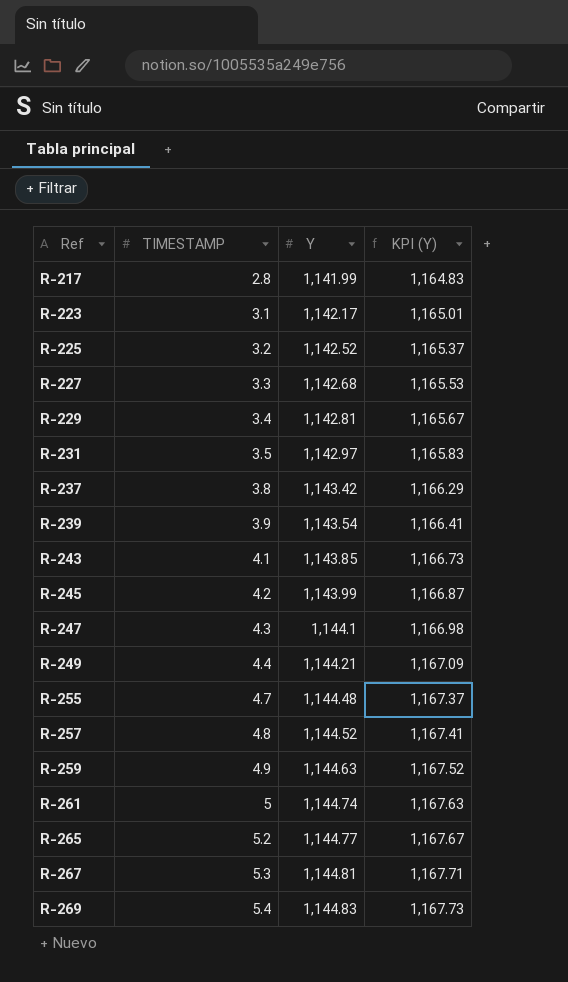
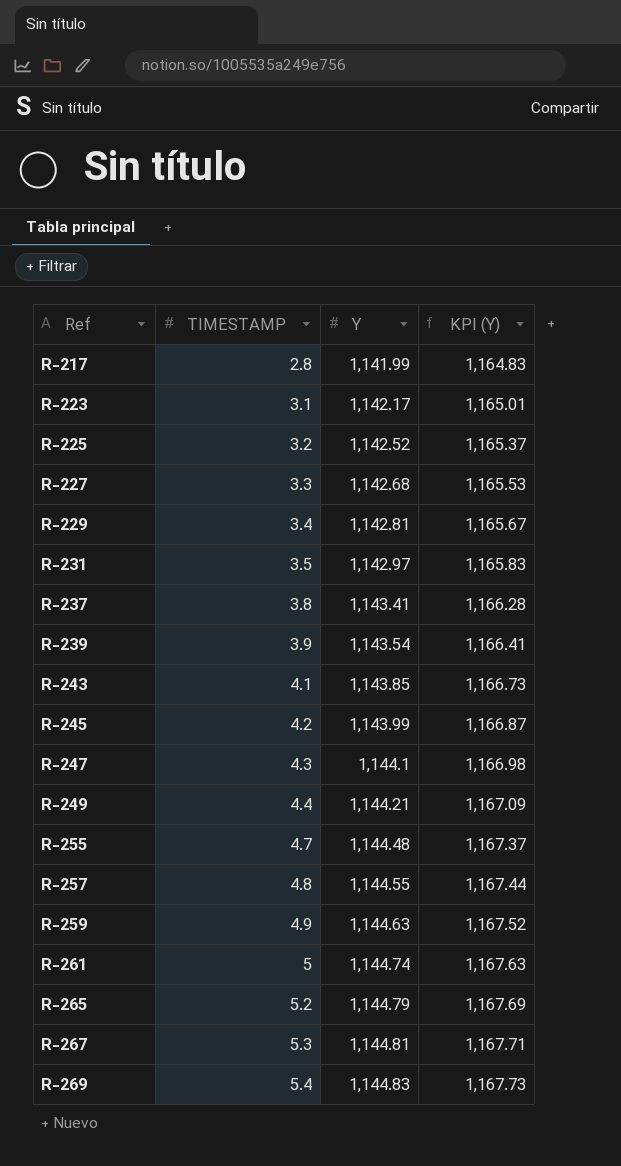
R-237 | Y: 1,143.42 -> 1,143.41
R-237 | KPI (Y): 1,166.29 -> 1,166.28
R-257 | Y: 1,144.52 -> 1,144.55
R-257 | KPI (Y): 1,167.41 -> 1,167.44
R-265 | Y: 1,144.77 -> 1,144.79
R-265 | KPI (Y): 1,167.67 -> 1,167.69

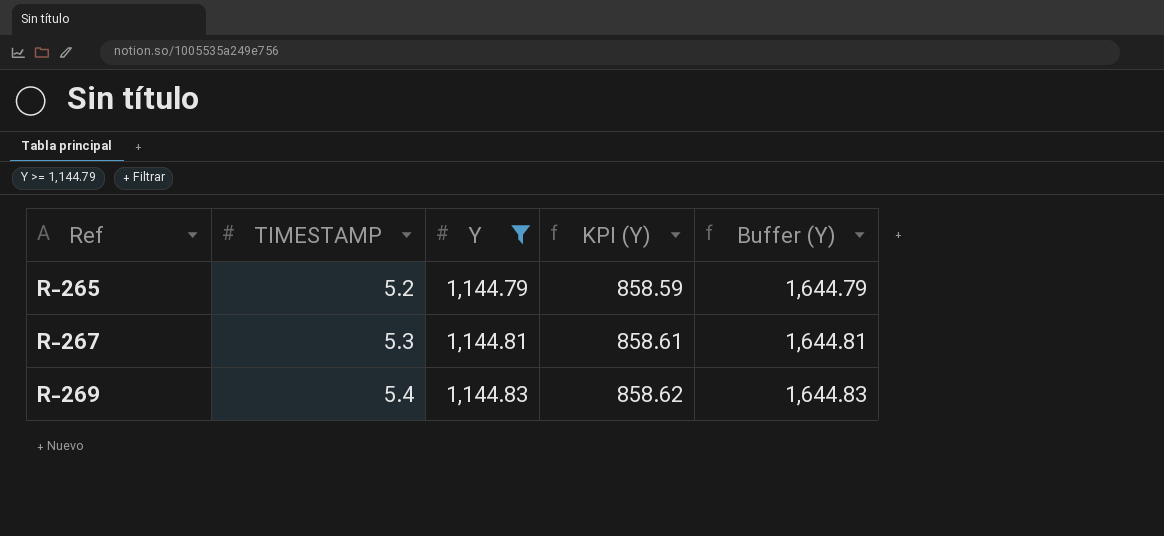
filter: none -> Y >= 1,144.79
column KPI (Y) | formula: [Y] * 1.02 -> [Y] * 0.75
column Buffer (Y) | formula: none -> [Y] + 500

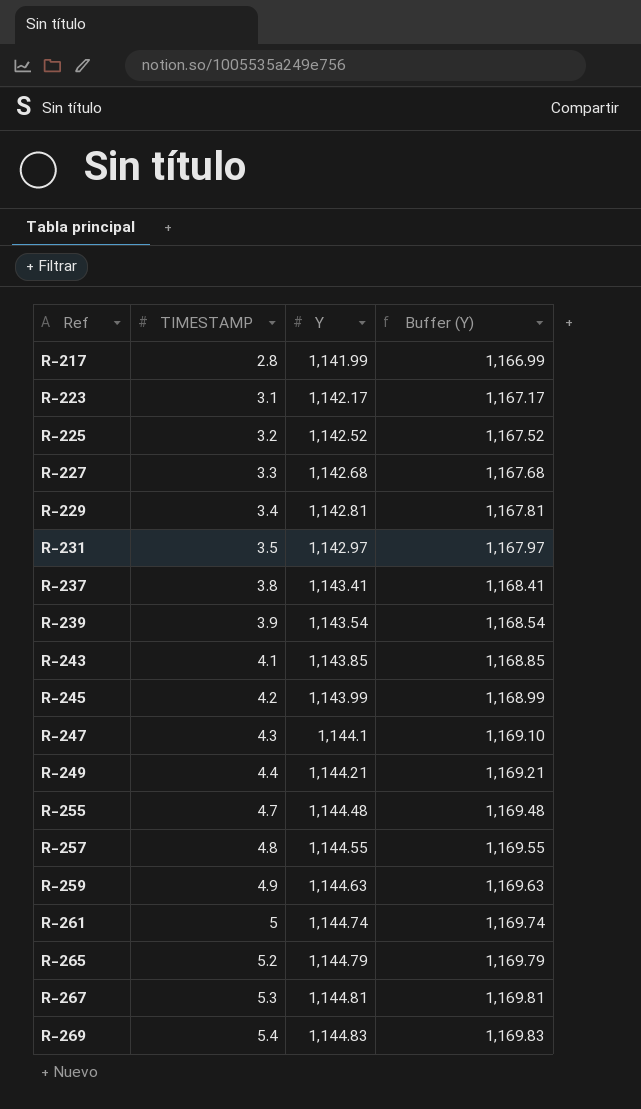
filter: Y >= 1,144.79 -> none
column KPI (Y) | formula: [Y] * 0.75 -> none
column Buffer (Y) | formula: [Y] + 500 -> [Y] + 25

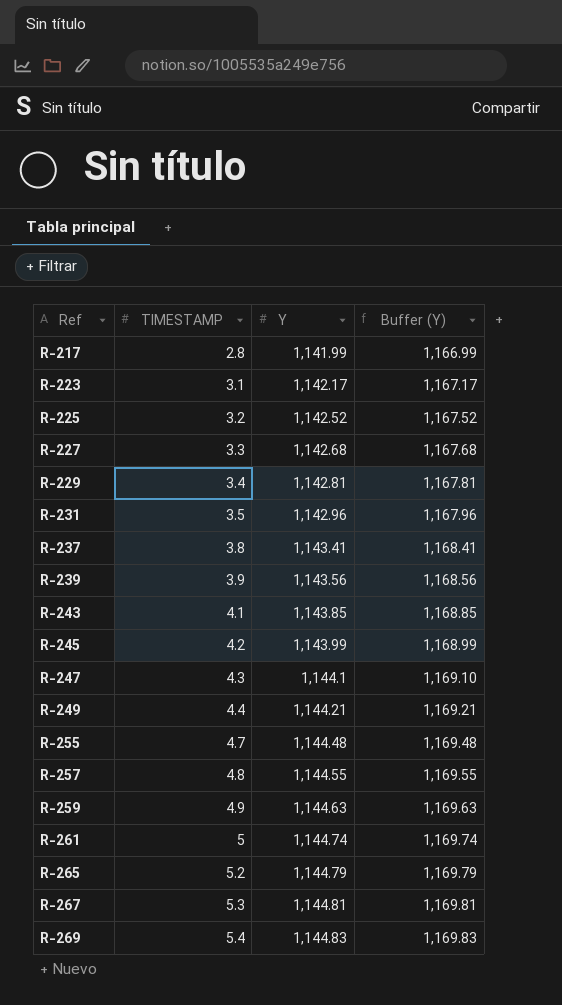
R-231 | Y: 1,142.97 -> 1,142.96
R-231 | Buffer (Y): 1,167.97 -> 1,167.96
R-239 | Y: 1,143.54 -> 1,143.56
R-239 | Buffer (Y): 1,168.54 -> 1,168.56

